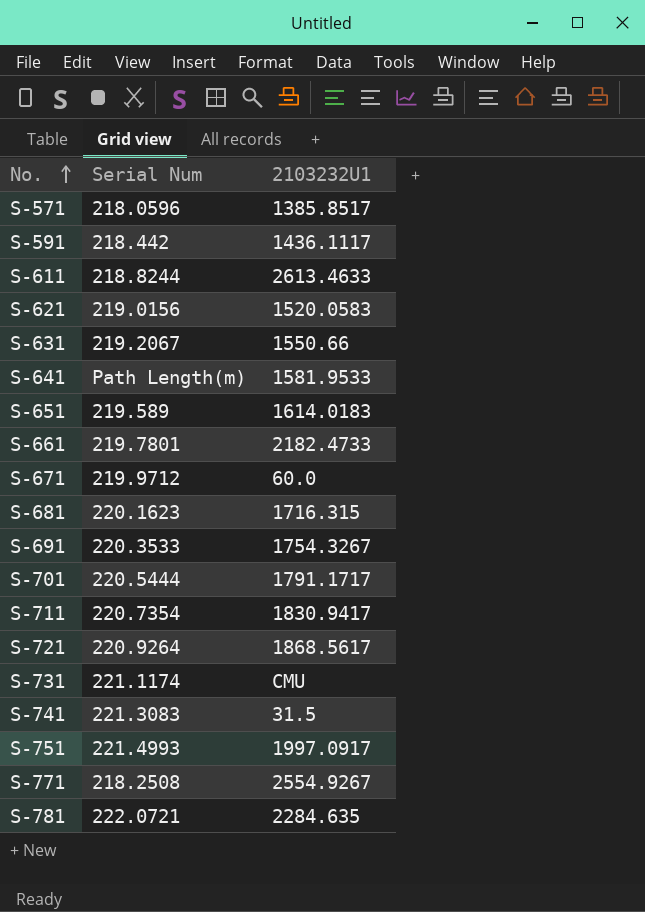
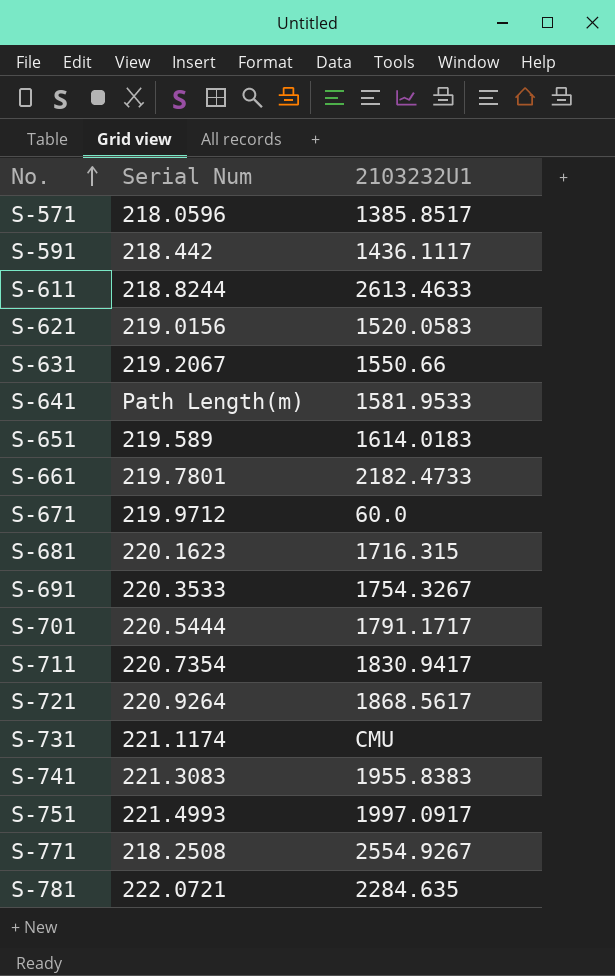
S-741 | 2103232U1: 31.5 -> 1955.8383

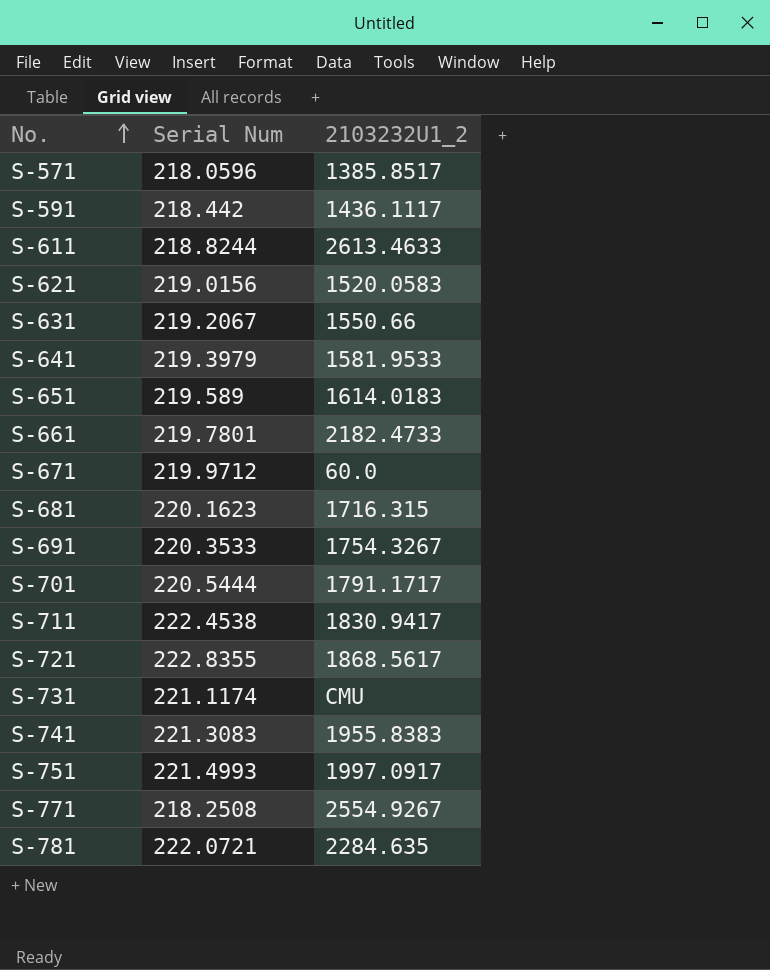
column name: 2103232U1 -> 2103232U1_2
S-641 | Serial Num: Path Length(m) -> 219.3979
S-711 | Serial Num: 220.7354 -> 222.4538
S-721 | Serial Num: 220.9264 -> 222.8355

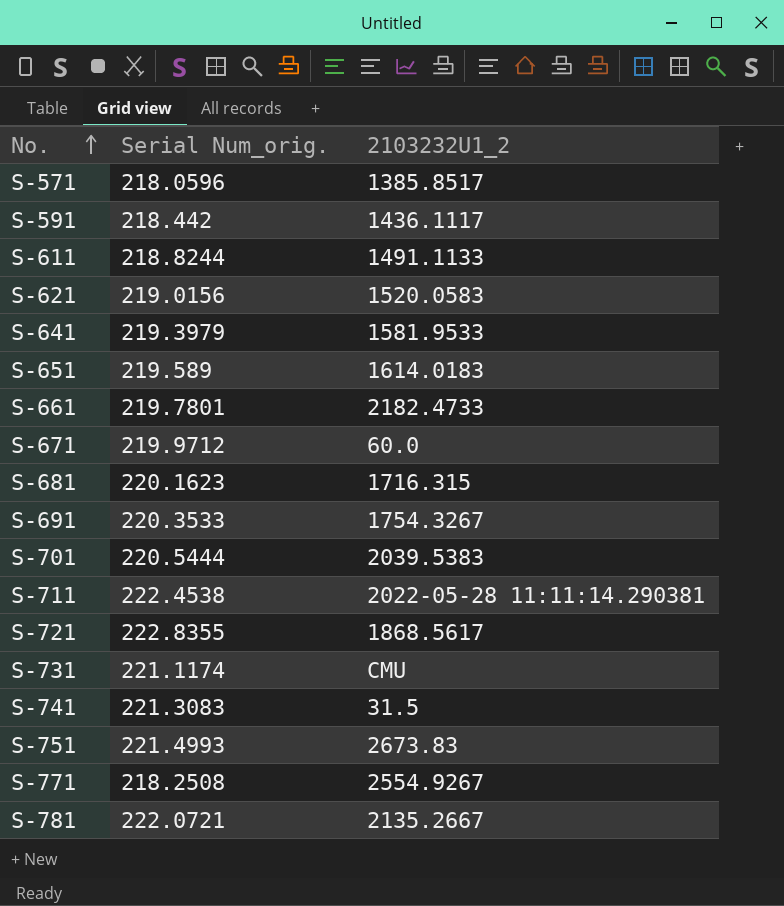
column name: Serial Num -> Serial Num_orig.
row S-631: 219.2067 | 1550.66 -> none
S-611 | 2103232U1_2: 2613.4633 -> 1491.1133
S-701 | 2103232U1_2: 1791.1717 -> 2039.5383
S-711 | 2103232U1_2: 1830.9417 -> 2022-05-28 11:11:14.290381
S-741 | 2103232U1_2: 1955.8383 -> 31.5
S-751 | 2103232U1_2: 1997.0917 -> 2673.83
S-781 | 2103232U1_2: 2284.635 -> 2135.2667

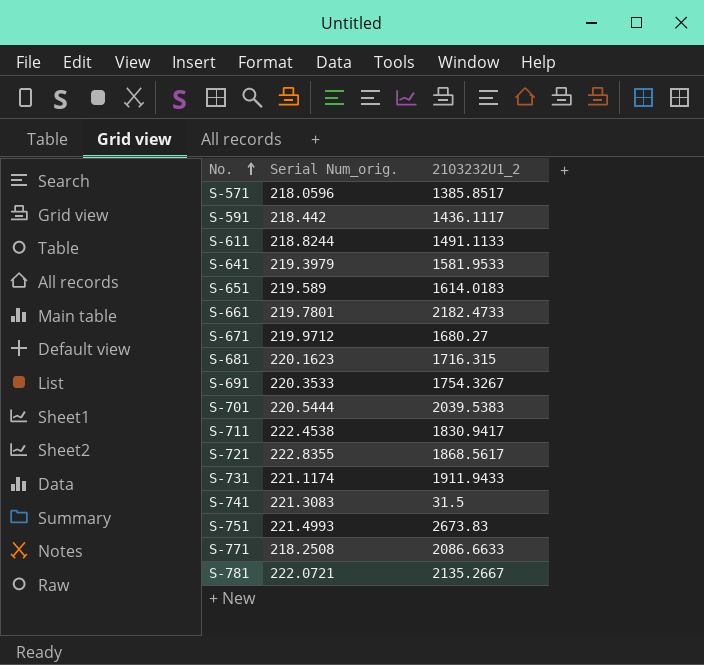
row S-621: 219.0156 | 1520.0583 -> none
S-671 | 2103232U1_2: 60.0 -> 1680.27
S-711 | 2103232U1_2: 2022-05-28 11:11:14.290381 -> 1830.9417
S-731 | 2103232U1_2: CMU -> 1911.9433
S-771 | 2103232U1_2: 2554.9267 -> 2086.6633

